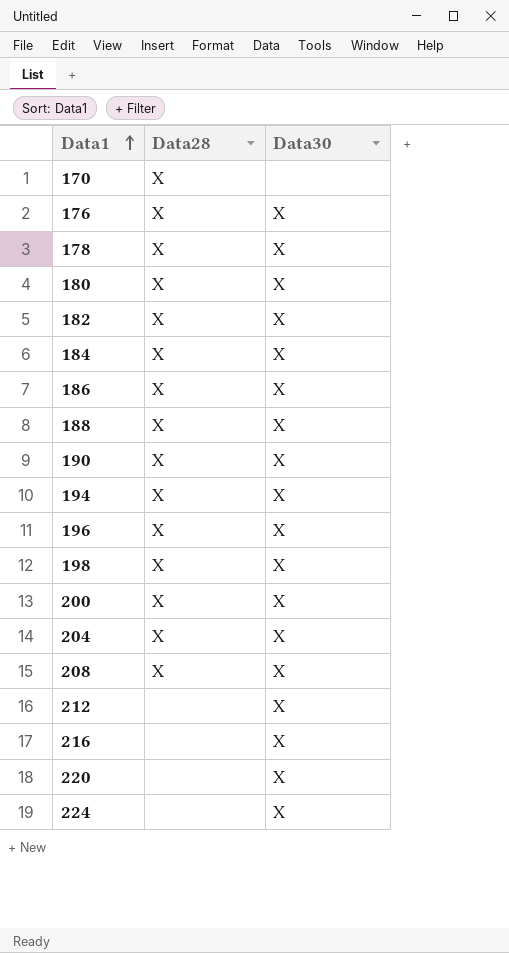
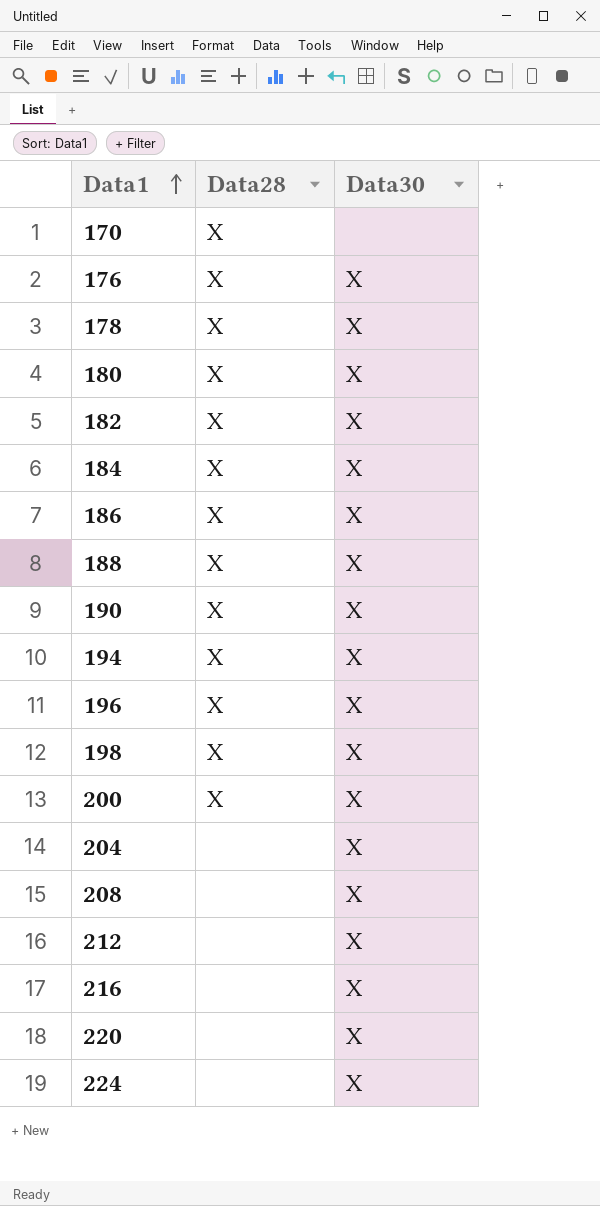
204 | Data28: X -> none
208 | Data28: X -> none

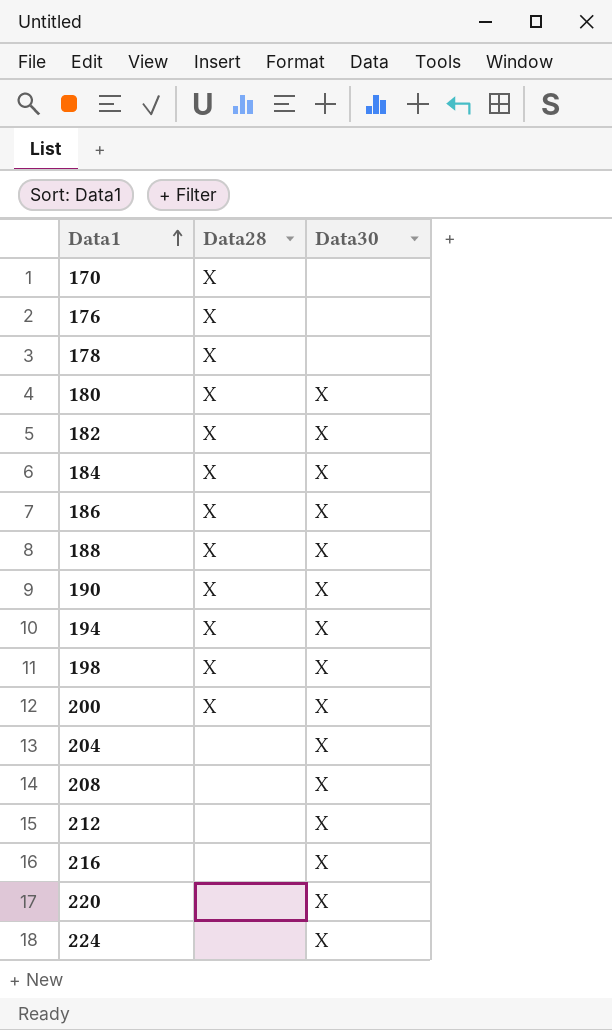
row 196: X | X -> none
176 | Data30: X -> none
178 | Data30: X -> none

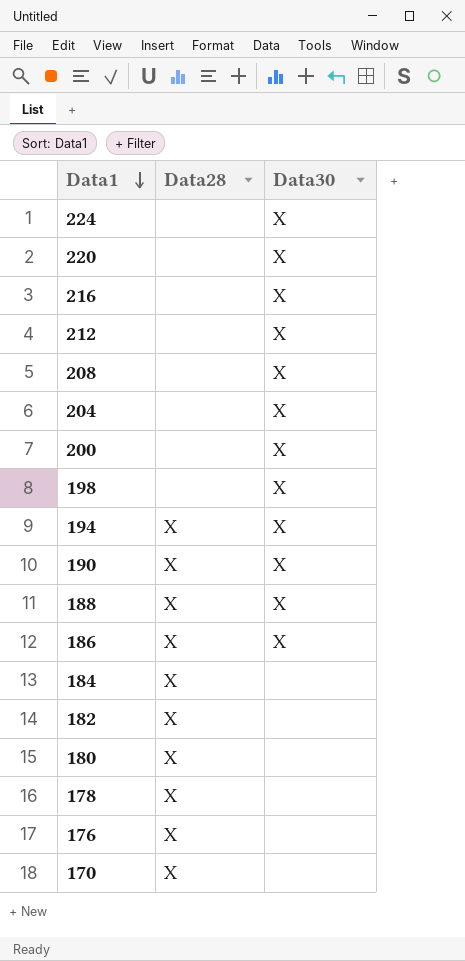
row order: Data1 ascending -> Data1 descending
200 | Data28: X -> none
198 | Data28: X -> none
184 | Data30: X -> none
182 | Data30: X -> none
180 | Data30: X -> none

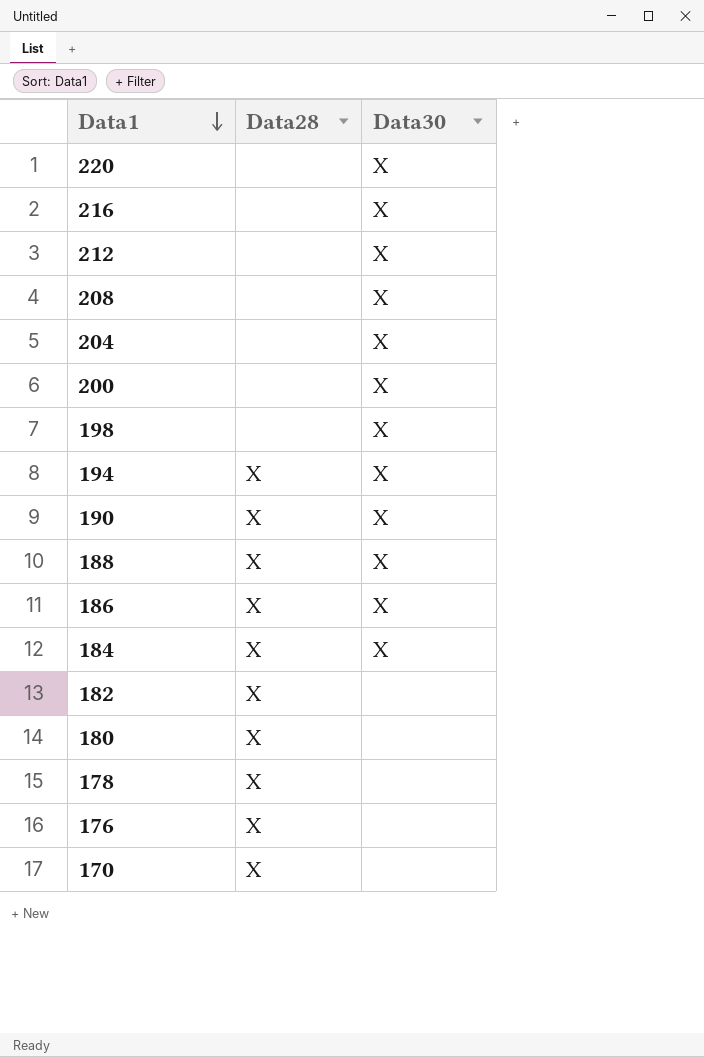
row 224: none | X -> none
184 | Data30: none -> X

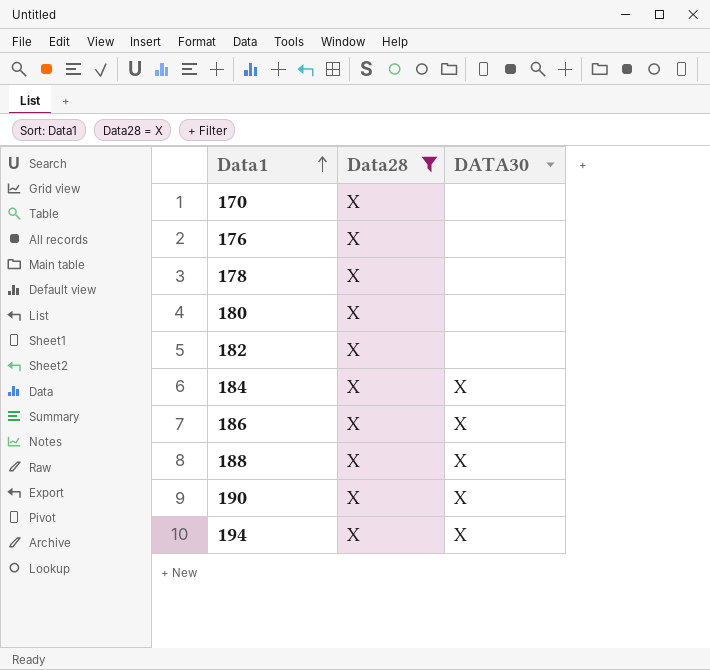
filter: none -> Data28 = X
row order: Data1 descending -> Data1 ascending
column name: Data30 -> DATA30

